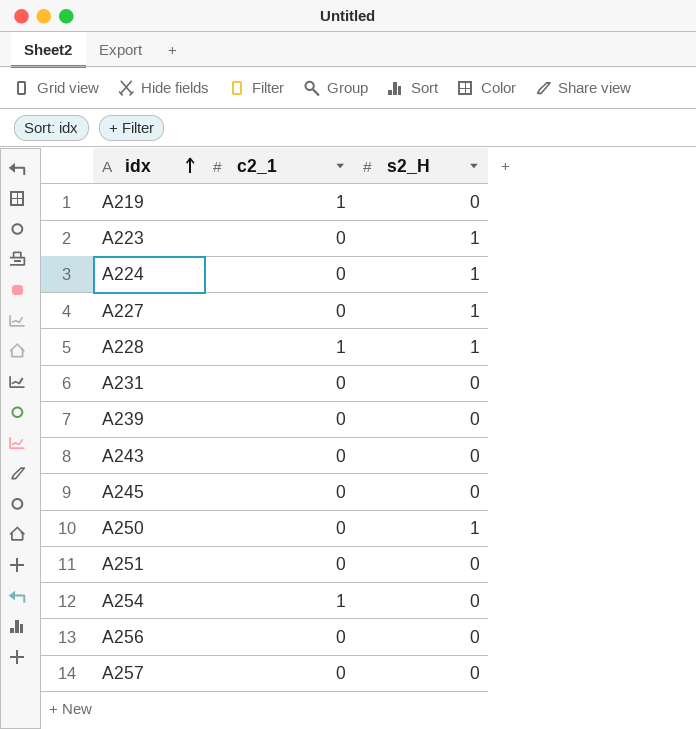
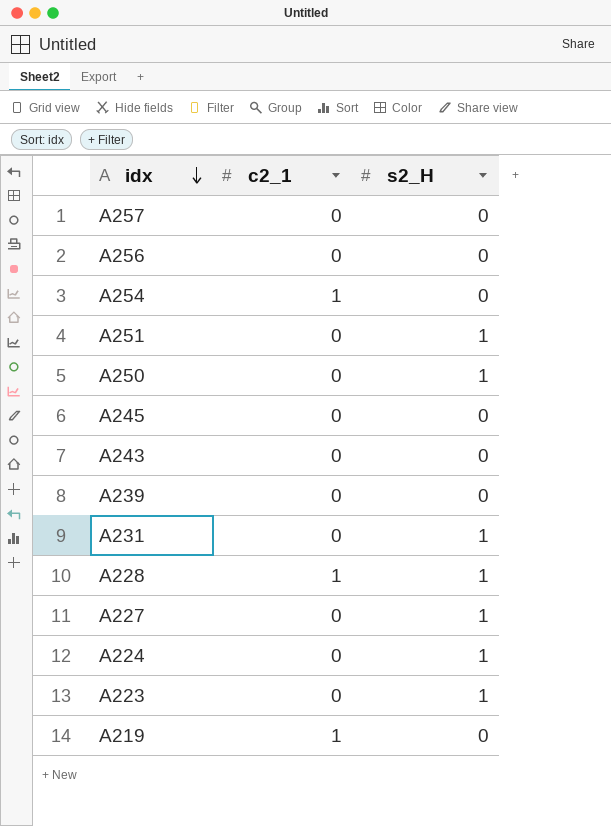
row order: idx ascending -> idx descending
A251 | s2_H: 0 -> 1
A231 | s2_H: 0 -> 1

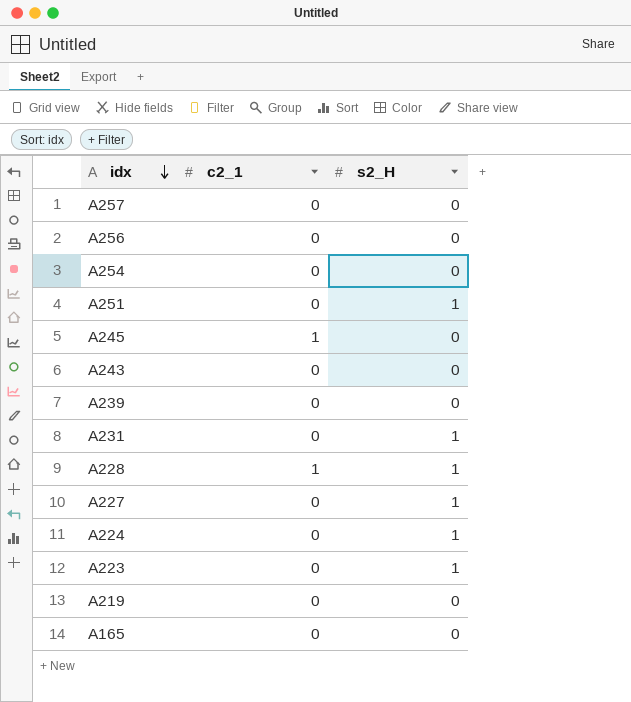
row A250: 0 | 1 -> none
A254 | c2_1: 1 -> 0
A245 | c2_1: 0 -> 1
A219 | c2_1: 1 -> 0
row A165: none -> 0 | 0

